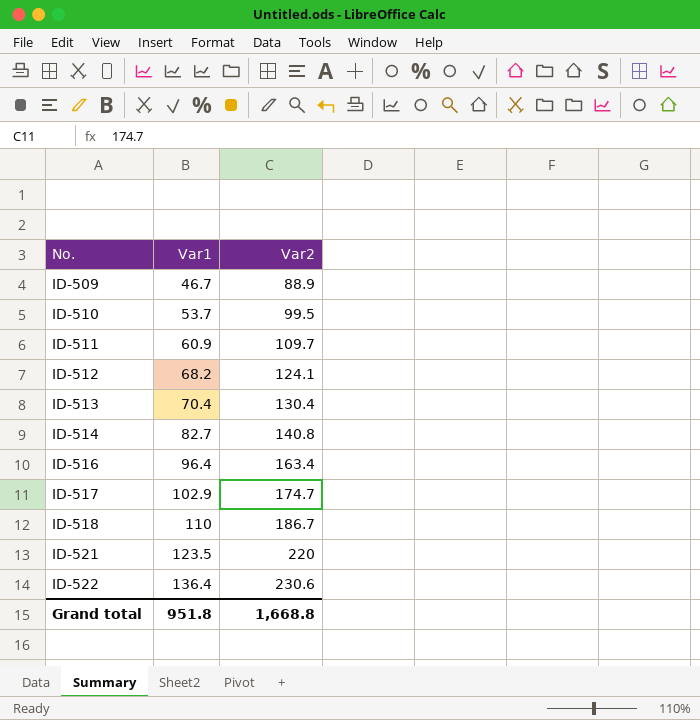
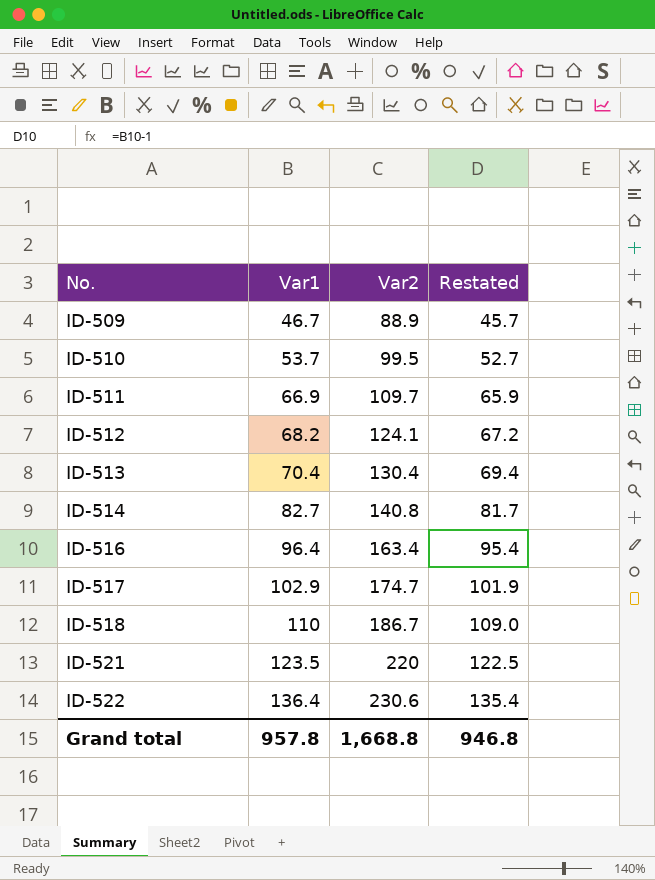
column Restated | formula: none -> [Var1] - 1
ID-511 | Var1: 60.9 -> 66.9
Grand total | Var1: 951.8 -> 957.8

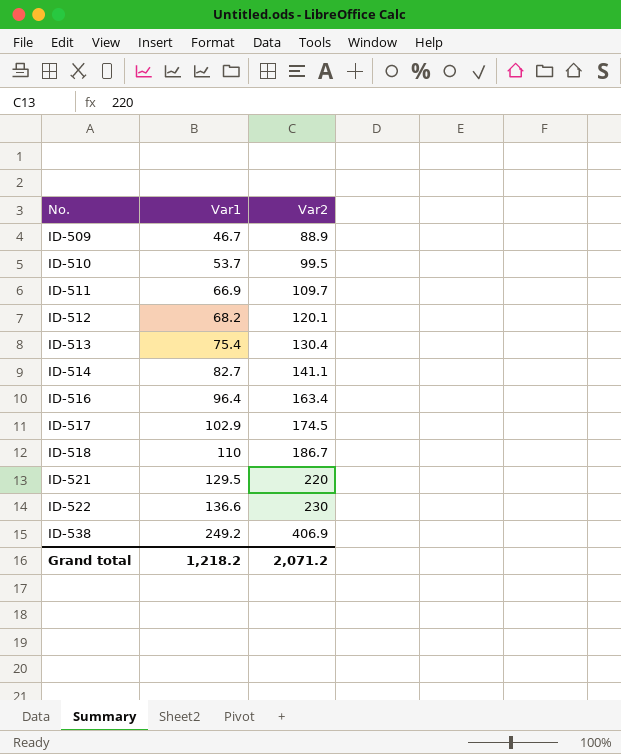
column Restated | formula: [Var1] - 1 -> none
ID-512 | Var2: 124.1 -> 120.1
ID-513 | Var1: 70.4 -> 75.4
ID-514 | Var2: 140.8 -> 141.1
ID-517 | Var2: 174.7 -> 174.5
ID-521 | Var1: 123.5 -> 129.5
ID-522 | Var1: 136.4 -> 136.6
ID-522 | Var2: 230.6 -> 230
row ID-538: none -> 249.2 | 406.9
Grand total | Var1: 957.8 -> 1,218.2
Grand total | Var2: 1,668.8 -> 2,071.2

